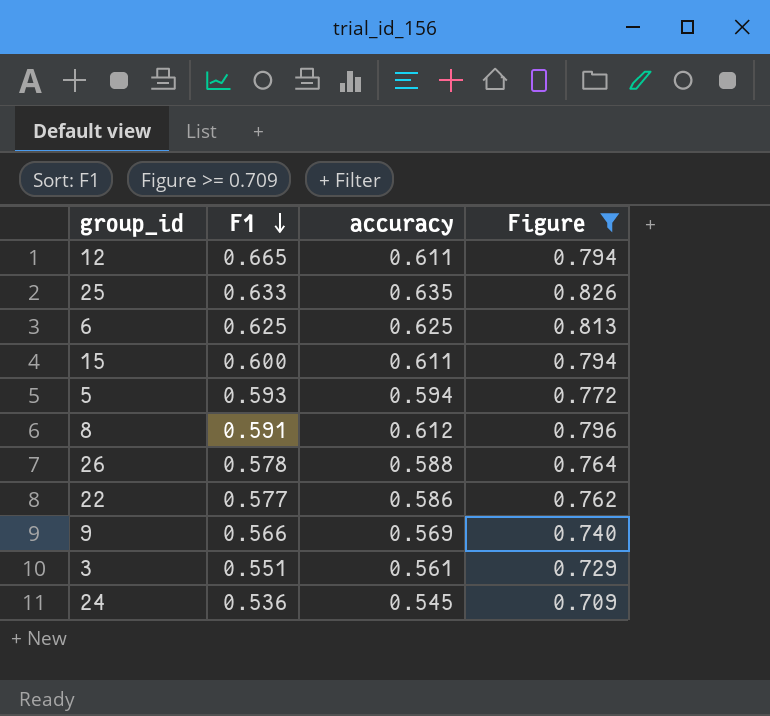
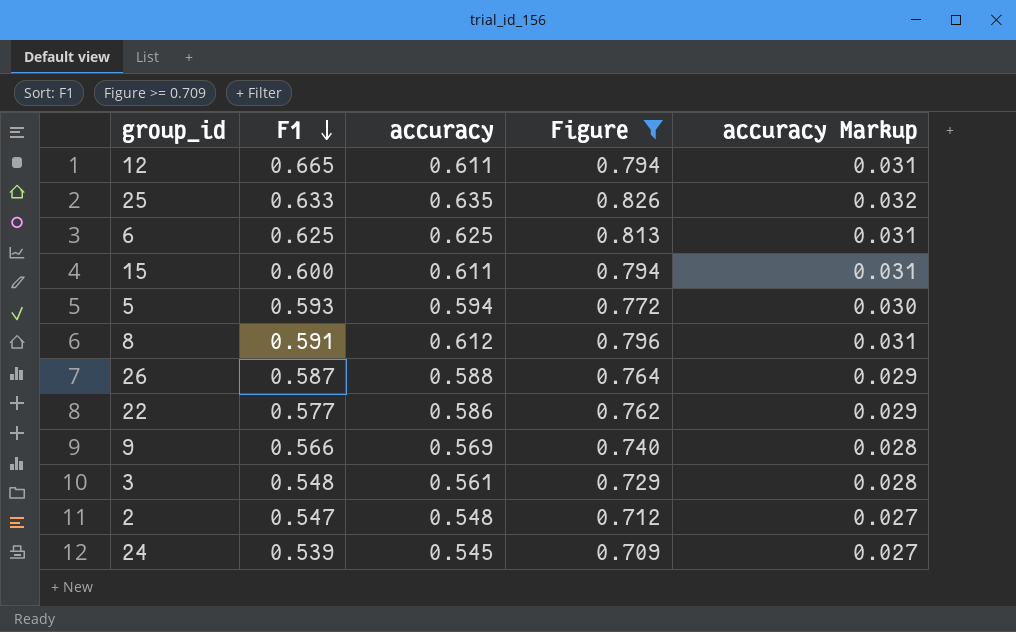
column accuracy Markup | formula: none -> [accuracy] * 0.05
26 | F1: 0.578 -> 0.587
3 | F1: 0.551 -> 0.548
row 2: none -> 0.547 | 0.548 | 0.712 | 0.027
24 | F1: 0.536 -> 0.539

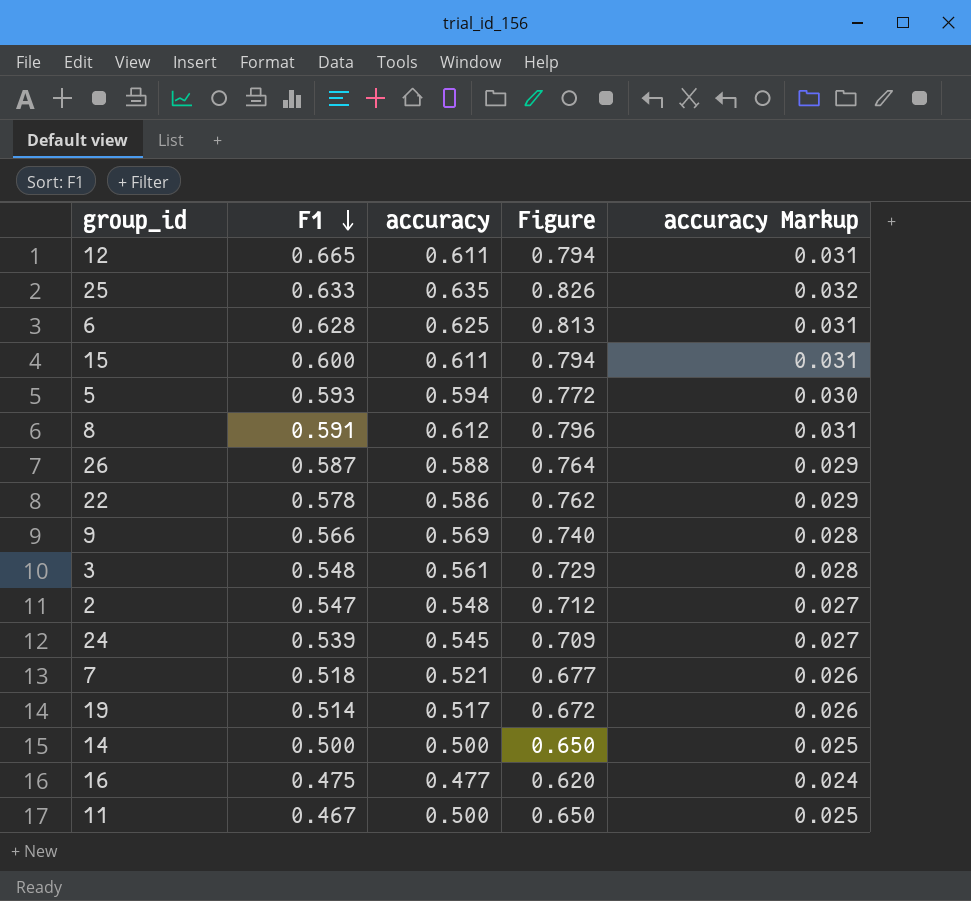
filter: Figure >= 0.709 -> none
6 | F1: 0.625 -> 0.628
22 | F1: 0.577 -> 0.578

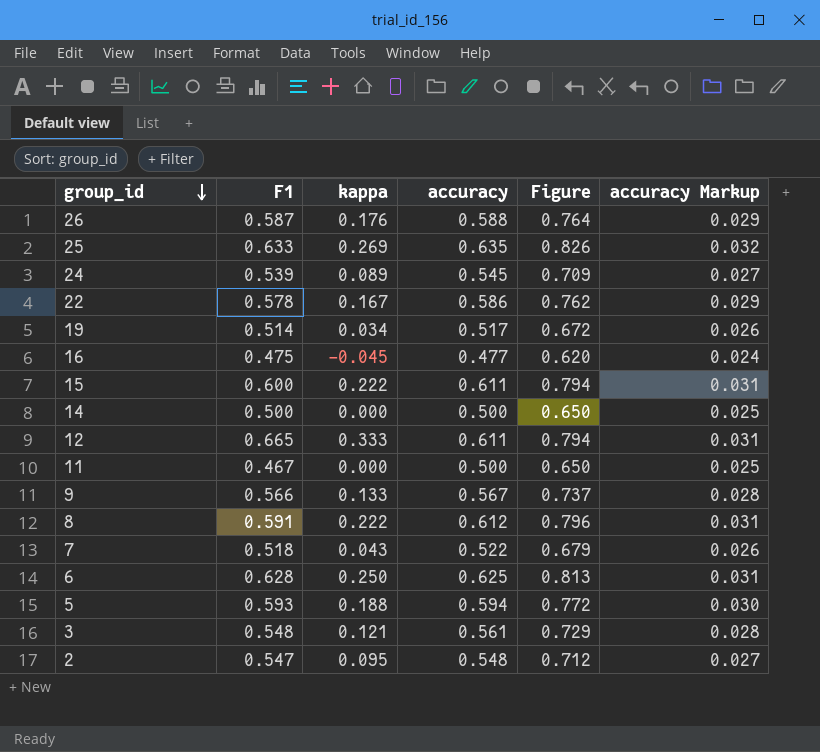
row order: F1 descending -> group_id descending
column kappa | position: none -> 3
9 | accuracy: 0.569 -> 0.567
9 | Figure: 0.740 -> 0.737
7 | accuracy: 0.521 -> 0.522
7 | Figure: 0.677 -> 0.679

